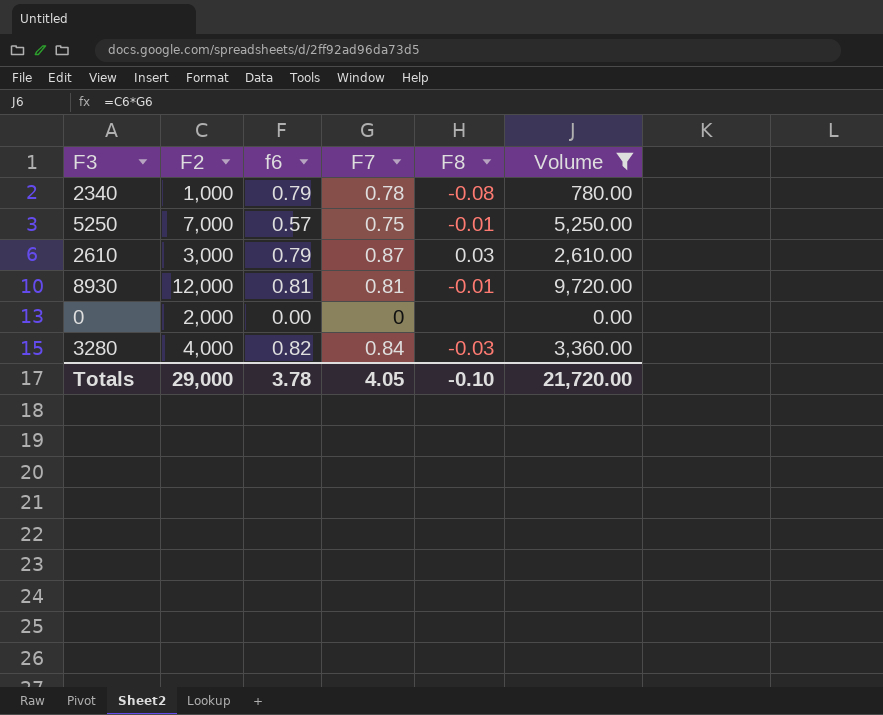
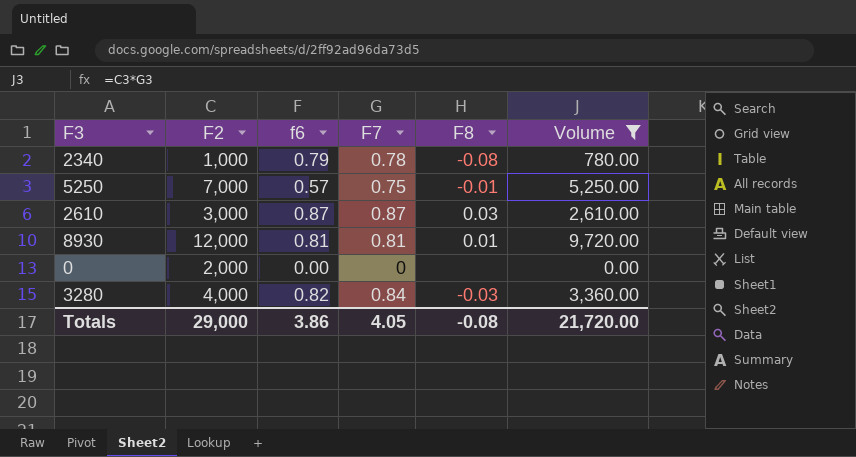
2610 | f6: 0.79 -> 0.87
8930 | F8: -0.01 -> 0.01
Totals | f6: 3.78 -> 3.86
Totals | F8: -0.10 -> -0.08

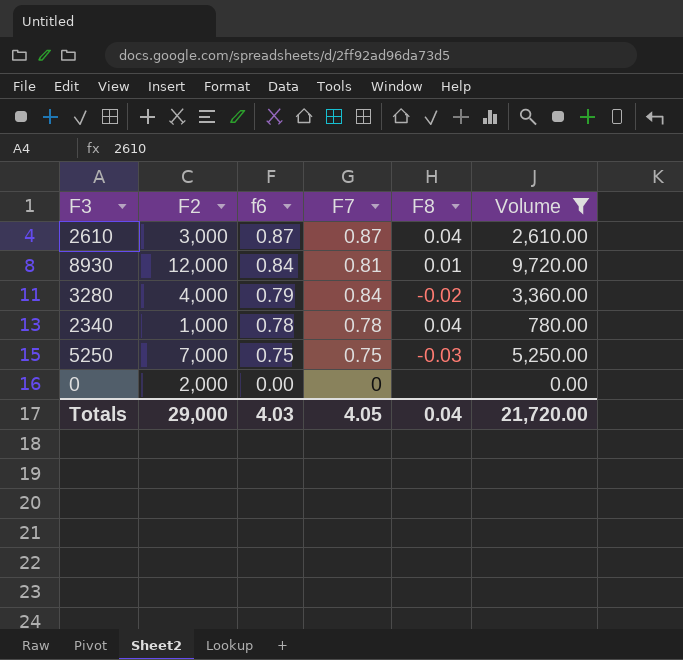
row order: none -> f6 descending
2610 | F8: 0.03 -> 0.04
8930 | f6: 0.81 -> 0.84
3280 | f6: 0.82 -> 0.79
3280 | F8: -0.03 -> -0.02
2340 | f6: 0.79 -> 0.78
2340 | F8: -0.08 -> 0.04
5250 | f6: 0.57 -> 0.75
5250 | F8: -0.01 -> -0.03
Totals | f6: 3.86 -> 4.03
Totals | F8: -0.08 -> 0.04

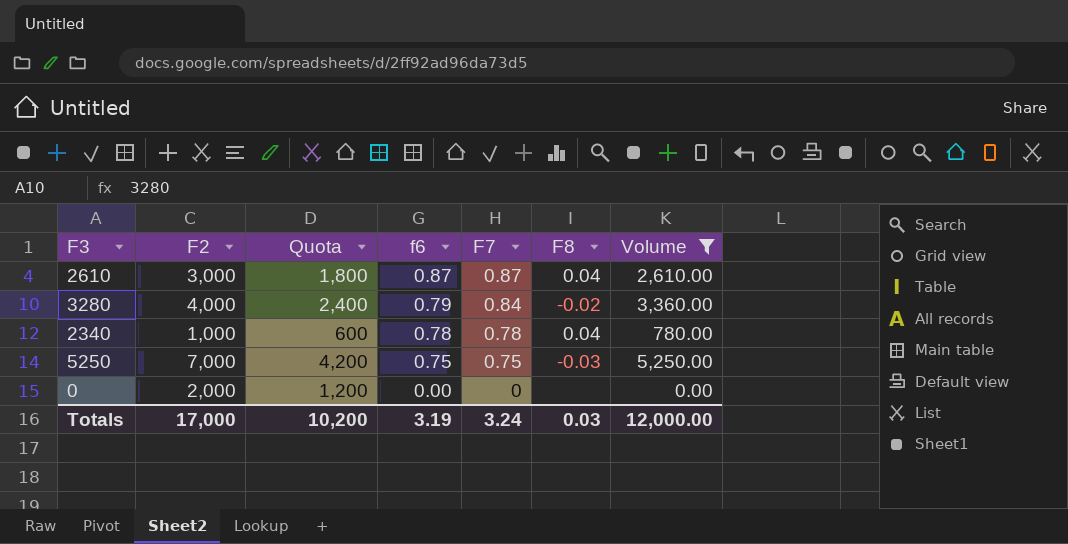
column Quota | formula: none -> [F2] * 0.6
row 8930: 12,000 | 0.84 | 0.81 | 0.01 | 9,720.00 -> none
Totals | F2: 29,000 -> 17,000
Totals | f6: 4.03 -> 3.19
Totals | F7: 4.05 -> 3.24
Totals | F8: 0.04 -> 0.03
Totals | Volume: 21,720.00 -> 12,000.00

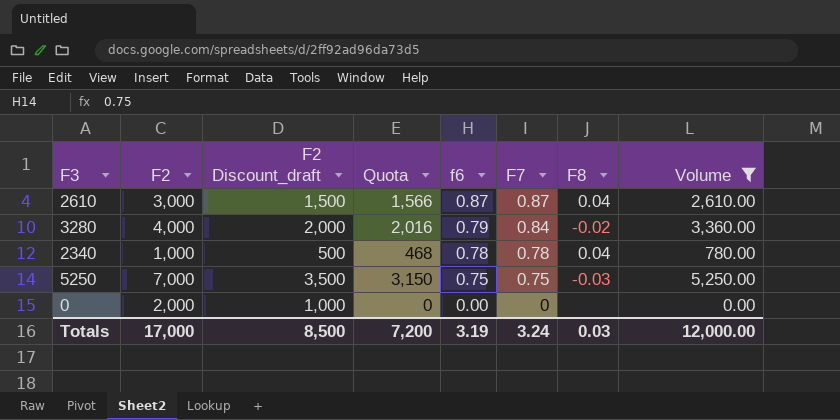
column F2 Discount_draft | formula: none -> [F2] * 0.5
column Quota | formula: [F2] * 0.6 -> [Volume] * 0.6
Totals | Quota: 10,200 -> 7,200

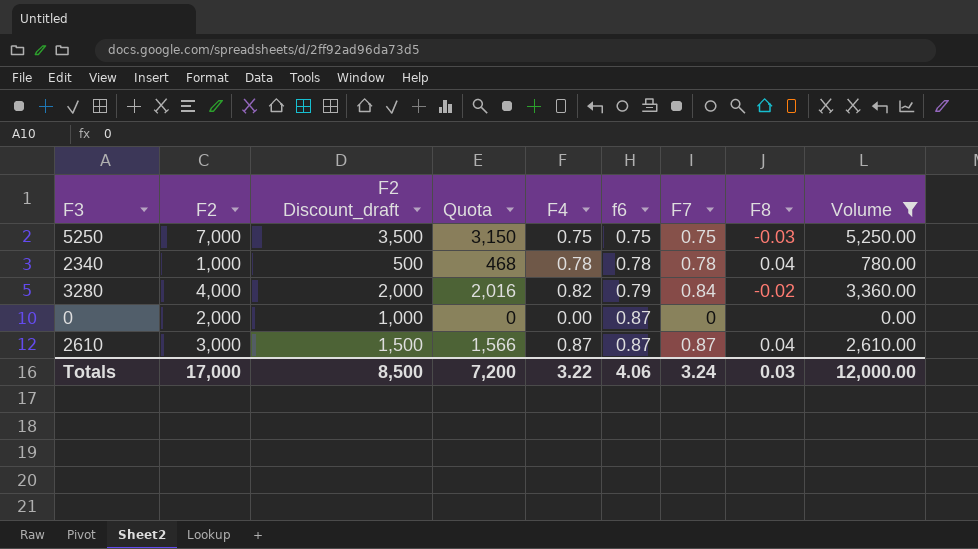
row order: f6 descending -> f6 ascending
column F4 | position: none -> 5
0 | f6: 0.00 -> 0.87
Totals | f6: 3.19 -> 4.06

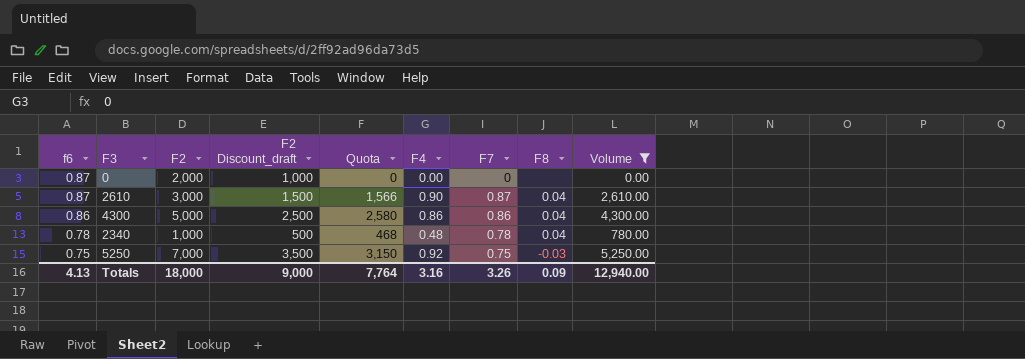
row order: f6 ascending -> f6 descending
column f6 | position: 6 -> 1
row 3280: 4,000 | 2,000 | 2,016 | 0.82 | 0.79 | 0.84 | -0.02 | 3,360.00 -> none
2610 | F4: 0.87 -> 0.90
row 4300: none -> 0.86 | 5,000 | 2,500 | 2,580 | 0.86 | 0.86 | 0.04 | 4,300.00
2340 | F4: 0.78 -> 0.48
5250 | F4: 0.75 -> 0.92
Totals | f6: 4.06 -> 4.13
Totals | F2: 17,000 -> 18,000
Totals | F2 Discount_draft: 8,500 -> 9,000
Totals | Quota: 7,200 -> 7,764
Totals | F4: 3.22 -> 3.16
Totals | F7: 3.24 -> 3.26
Totals | F8: 0.03 -> 0.09
Totals | Volume: 12,000.00 -> 12,940.00

